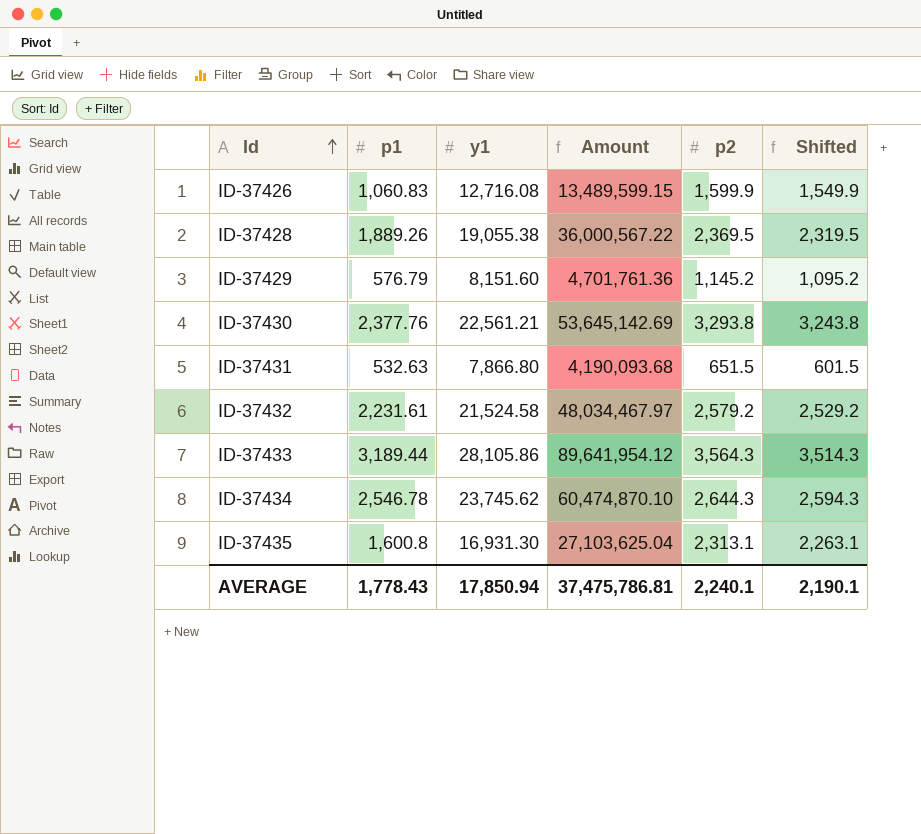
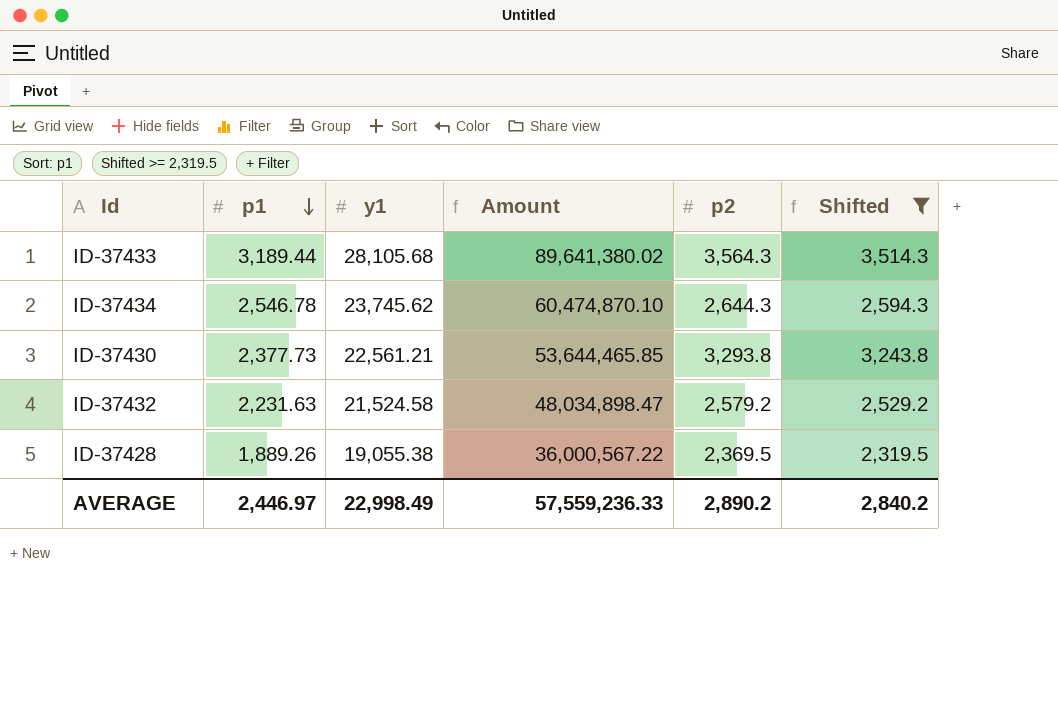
filter: none -> Shifted >= 2,319.5
row order: Id ascending -> p1 descending
ID-37433 | y1: 28,105.86 -> 28,105.68
ID-37433 | Amount: 89,641,954.12 -> 89,641,380.02
ID-37430 | p1: 2,377.76 -> 2,377.73
ID-37430 | Amount: 53,645,142.69 -> 53,644,465.85
ID-37432 | p1: 2,231.61 -> 2,231.63
ID-37432 | Amount: 48,034,467.97 -> 48,034,898.47
AVERAGE | p1: 1,778.43 -> 2,446.97
AVERAGE | y1: 17,850.94 -> 22,998.49
AVERAGE | Amount: 37,475,786.81 -> 57,559,236.33
AVERAGE | p2: 2,240.1 -> 2,890.2
AVERAGE | Shifted: 2,190.1 -> 2,840.2

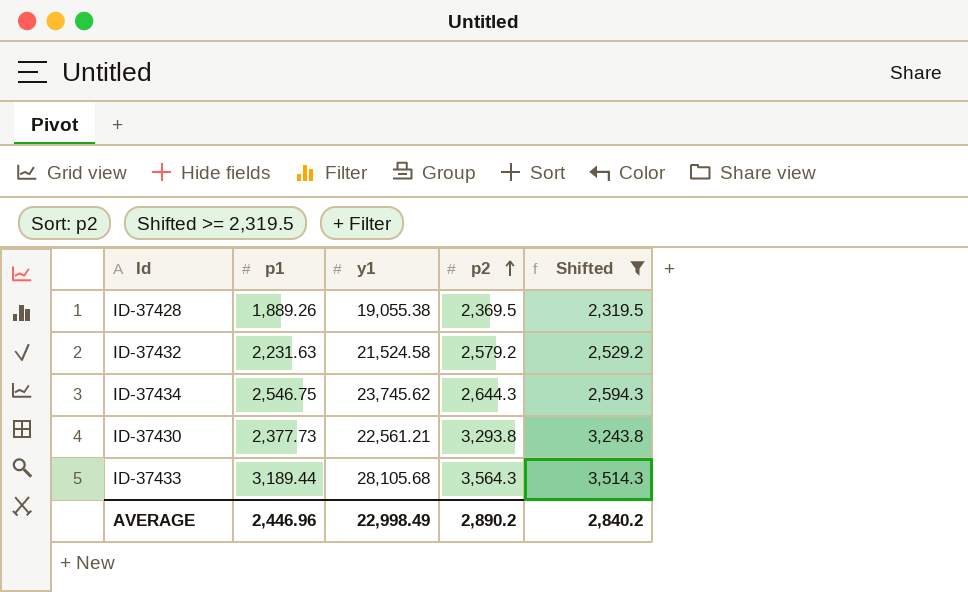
row order: p1 descending -> p2 ascending
column Amount | formula: [p1] * [y1] -> none
ID-37434 | p1: 2,546.78 -> 2,546.75
AVERAGE | p1: 2,446.97 -> 2,446.96

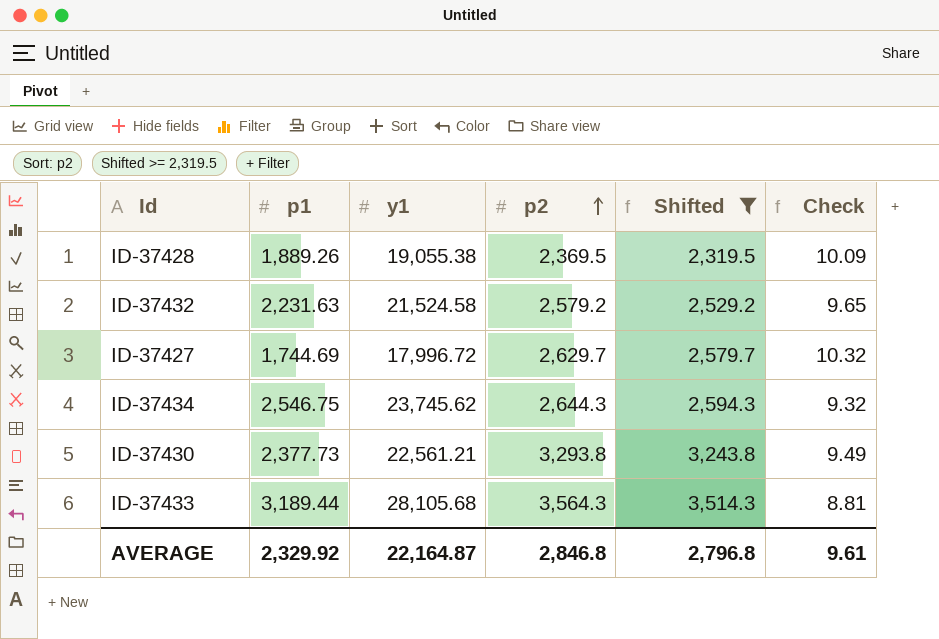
column Check | formula: none -> [y1] / [p1]
row ID-37427: none -> 1,744.69 | 17,996.72 | 2,629.7 | 2,579.7 | 10.32
AVERAGE | p1: 2,446.96 -> 2,329.92
AVERAGE | y1: 22,998.49 -> 22,164.87
AVERAGE | p2: 2,890.2 -> 2,846.8
AVERAGE | Shifted: 2,840.2 -> 2,796.8

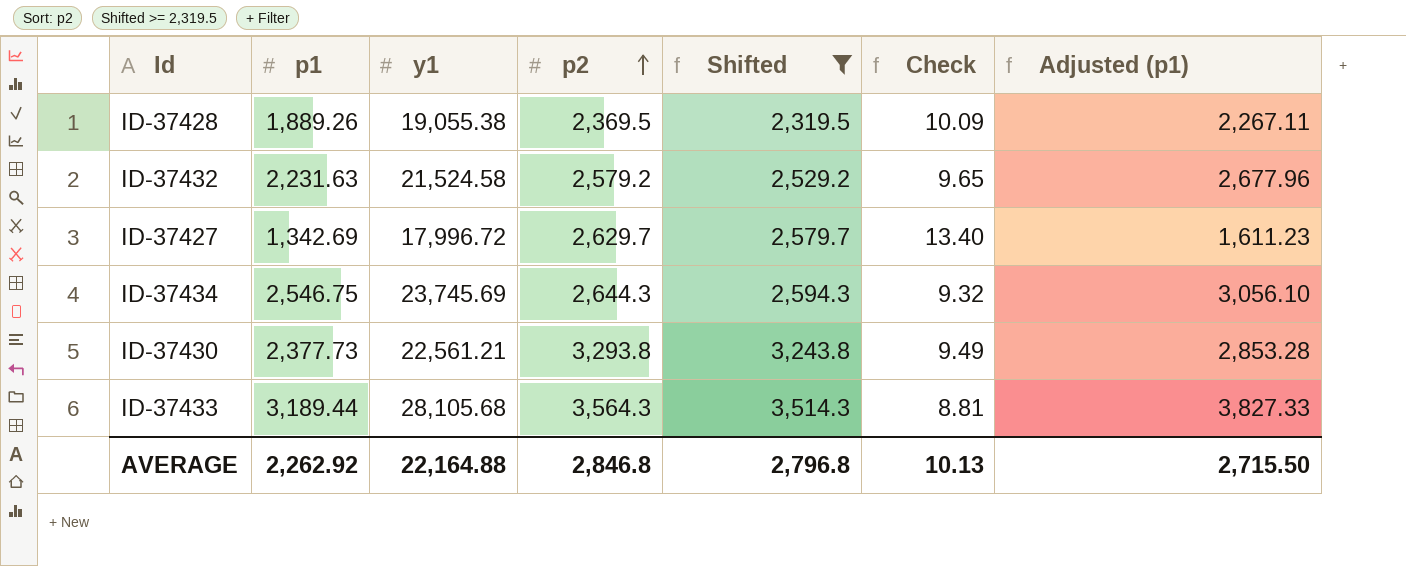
column Adjusted (p1) | formula: none -> [p1] * 1.2
ID-37427 | p1: 1,744.69 -> 1,342.69
ID-37427 | Check: 10.32 -> 13.40
ID-37434 | y1: 23,745.62 -> 23,745.69
AVERAGE | p1: 2,329.92 -> 2,262.92
AVERAGE | y1: 22,164.87 -> 22,164.88
AVERAGE | Check: 9.61 -> 10.13

